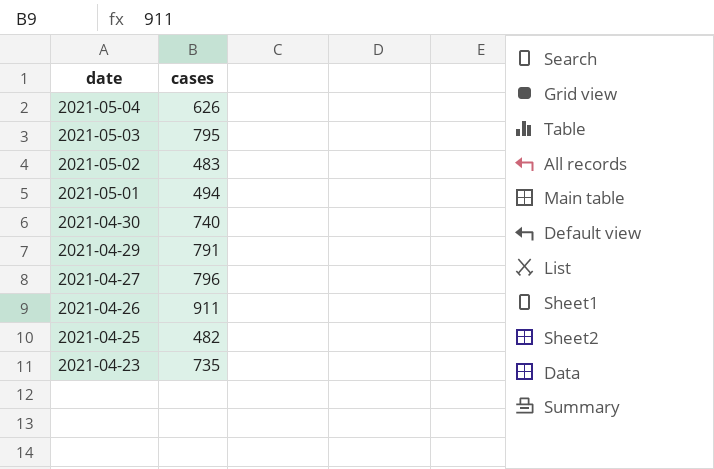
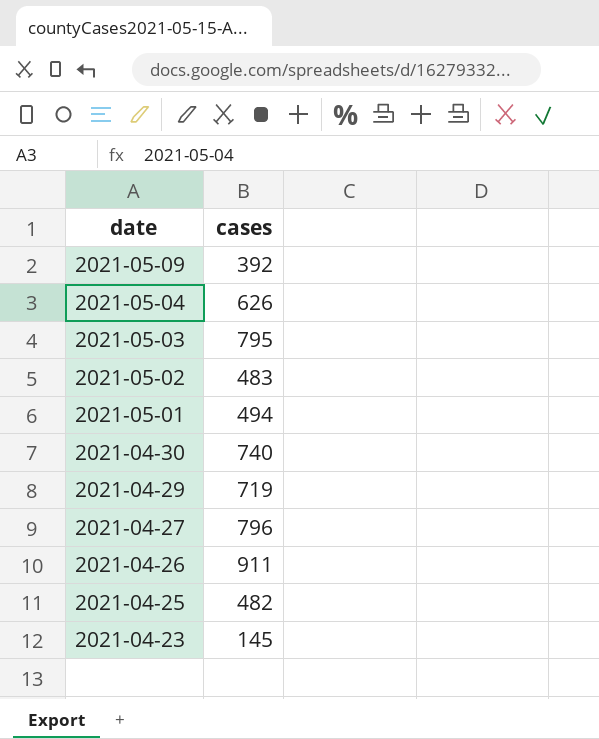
row 2021-05-09: none -> 392
2021-04-29 | cases: 791 -> 719
2021-04-23 | cases: 735 -> 145

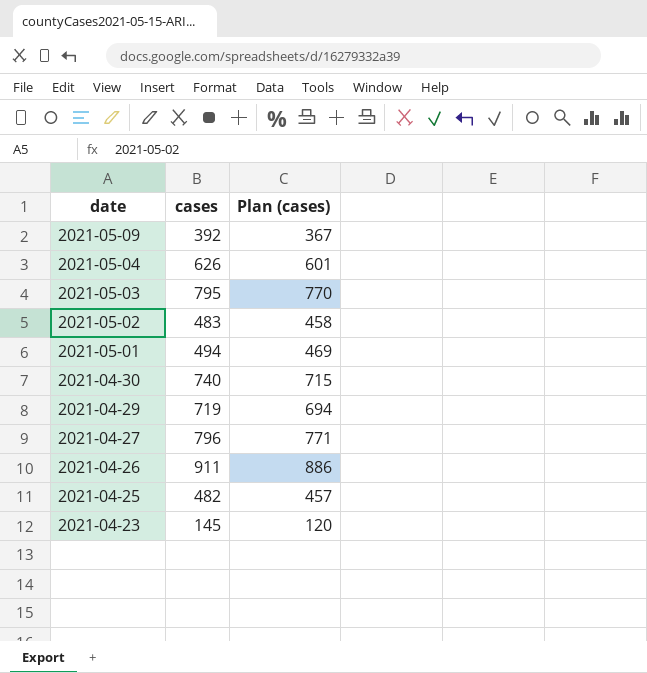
column Plan (cases) | formula: none -> [cases] - 25

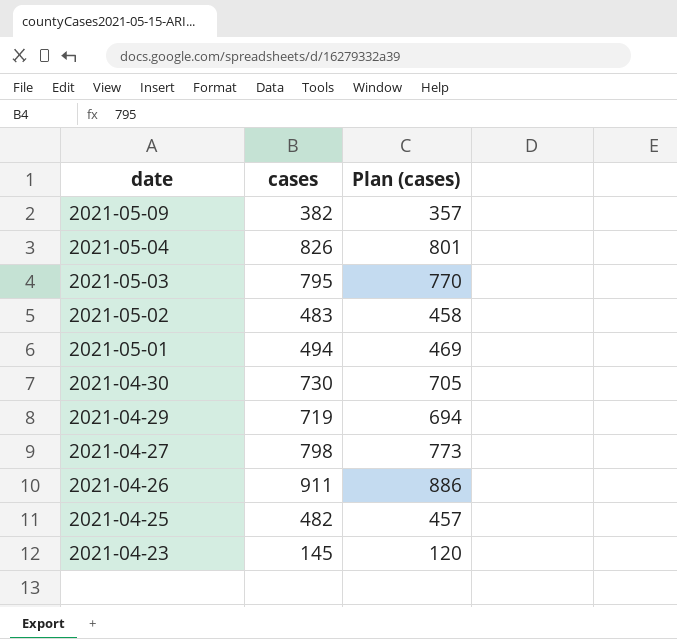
2021-05-09 | cases: 392 -> 382
2021-05-09 | Plan (cases): 367 -> 357
2021-05-04 | cases: 626 -> 826
2021-05-04 | Plan (cases): 601 -> 801
2021-04-30 | cases: 740 -> 730
2021-04-30 | Plan (cases): 715 -> 705
2021-04-27 | cases: 796 -> 798
2021-04-27 | Plan (cases): 771 -> 773

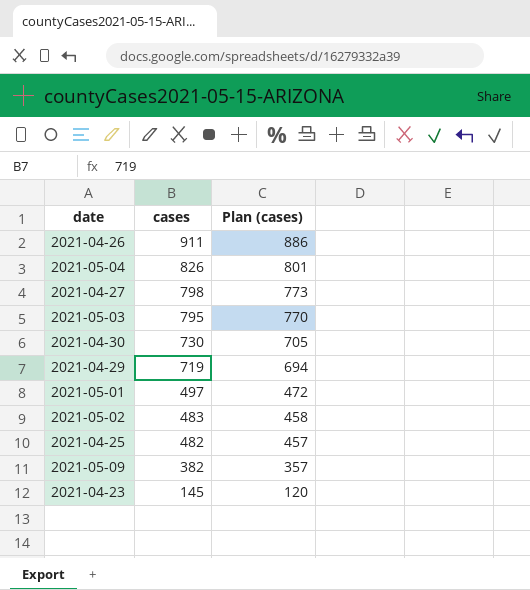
row order: date descending -> cases descending
2021-05-01 | cases: 494 -> 497
2021-05-01 | Plan (cases): 469 -> 472

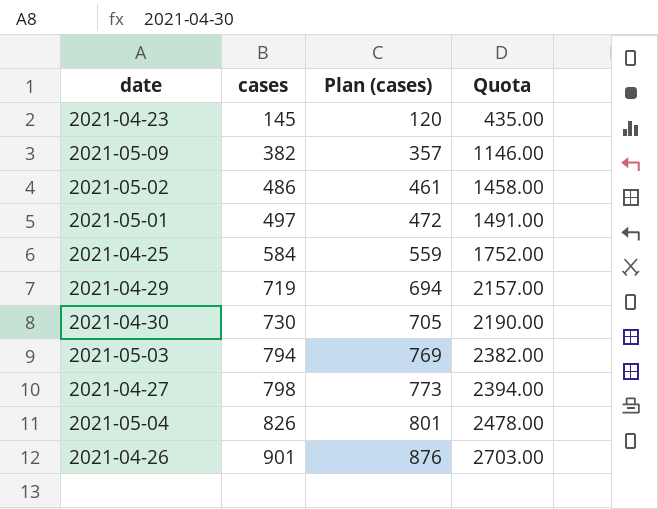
row order: cases descending -> cases ascending
column Quota | formula: none -> [cases] * 3
2021-05-02 | cases: 483 -> 486
2021-05-02 | Plan (cases): 458 -> 461
2021-04-25 | cases: 482 -> 584
2021-04-25 | Plan (cases): 457 -> 559
2021-05-03 | cases: 795 -> 794
2021-05-03 | Plan (cases): 770 -> 769
2021-04-26 | cases: 911 -> 901
2021-04-26 | Plan (cases): 886 -> 876

